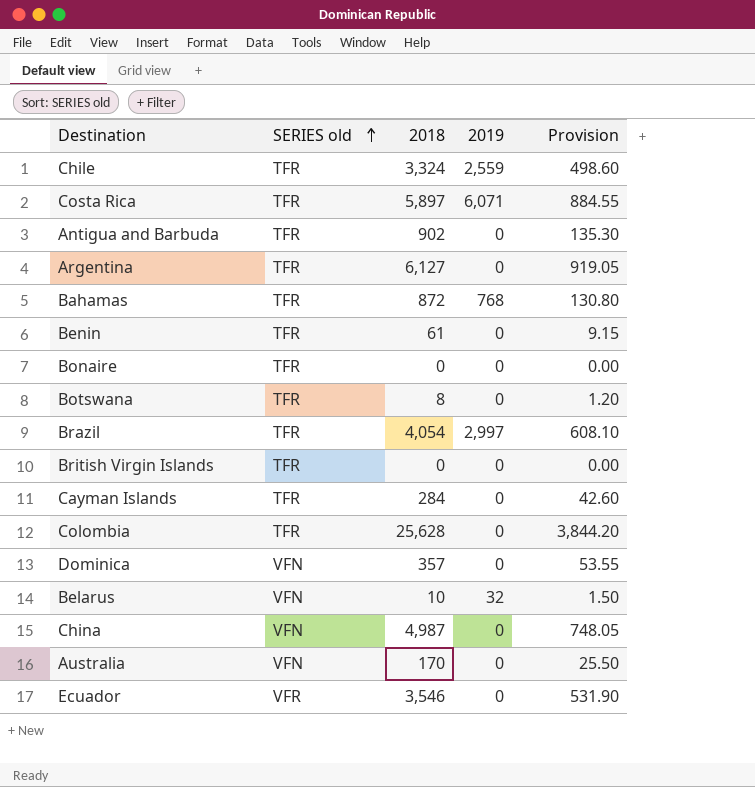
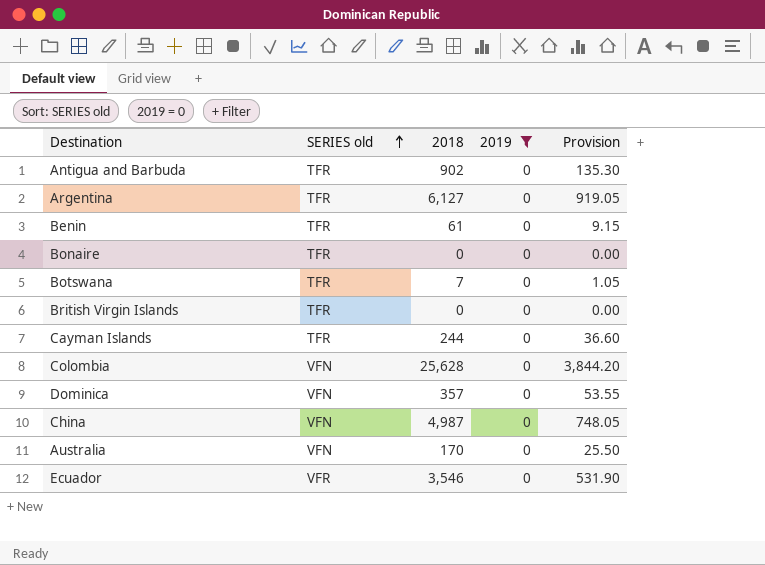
filter: none -> 2019 = 0
Botswana | 2018: 8 -> 7
Botswana | Provision: 1.20 -> 1.05
Cayman Islands | 2018: 284 -> 244
Cayman Islands | Provision: 42.60 -> 36.60
Colombia | SERIES old: TFR -> VFN

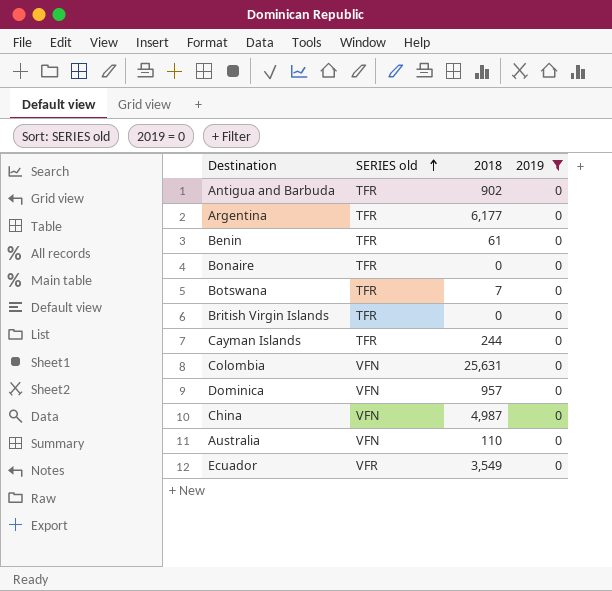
column Provision | formula: [2018] * 0.15 -> none
Argentina | 2018: 6,127 -> 6,177
Colombia | 2018: 25,628 -> 25,631
Dominica | 2018: 357 -> 957
Australia | 2018: 170 -> 110
Ecuador | 2018: 3,546 -> 3,549

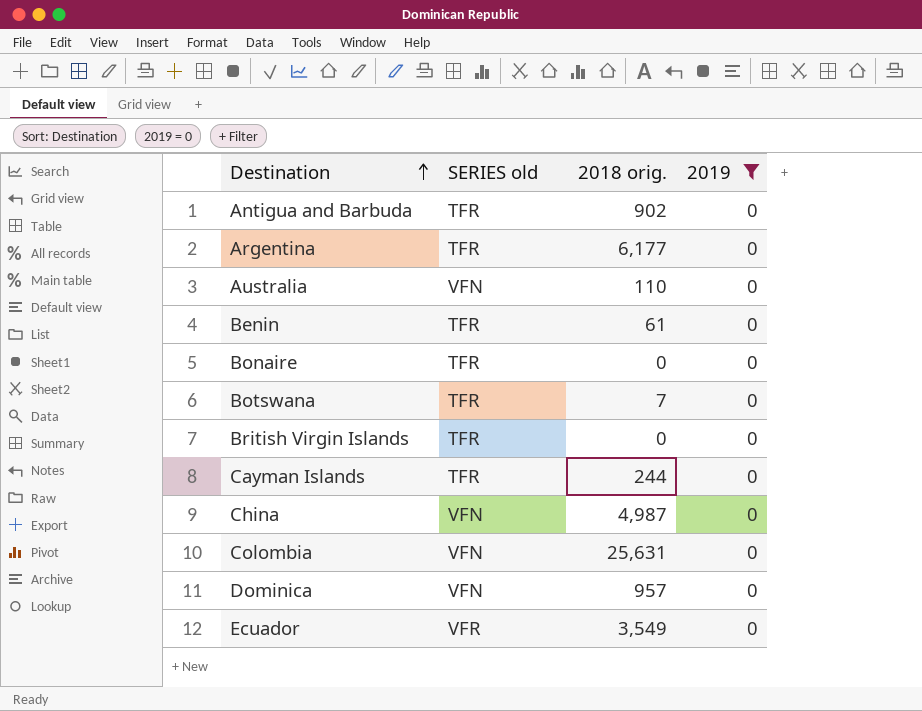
row order: SERIES old ascending -> Destination ascending
column name: 2018 -> 2018 orig.

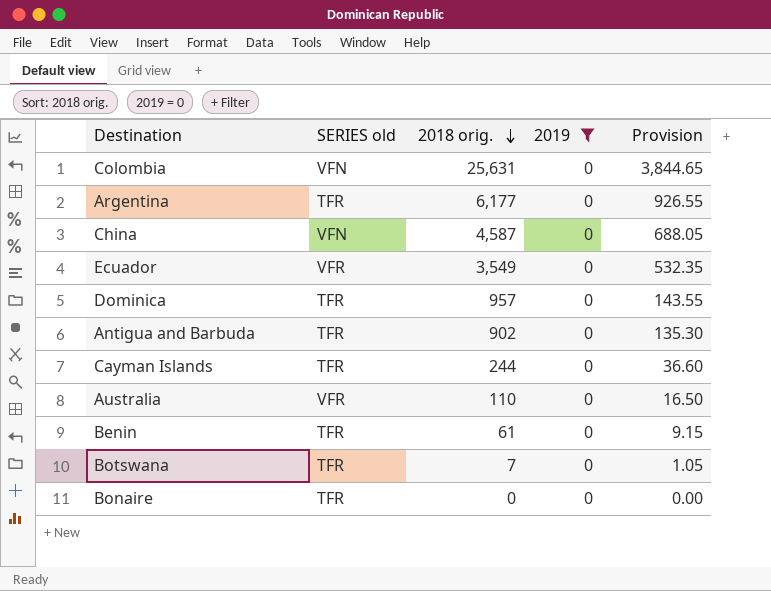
row order: Destination ascending -> 2018 orig. descending
column Provision | formula: none -> [2018 orig.] * 0.15
row British Virgin Islands: TFR | 0 | 0 -> none
China | 2018 orig.: 4,987 -> 4,587
Dominica | SERIES old: VFN -> TFR
Australia | SERIES old: VFN -> VFR

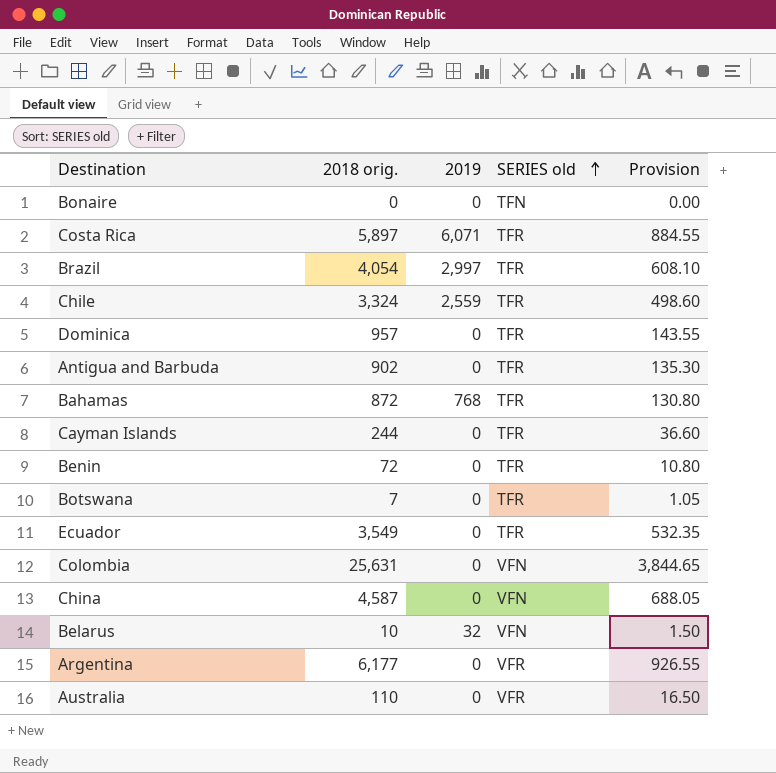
filter: 2019 = 0 -> none
row order: 2018 orig. descending -> SERIES old ascending
column SERIES old | position: 2 -> 4
Bonaire | SERIES old: TFR -> TFN
Benin | 2018 orig.: 61 -> 72
Benin | Provision: 9.15 -> 10.80
Ecuador | SERIES old: VFR -> TFR
Argentina | SERIES old: TFR -> VFR

